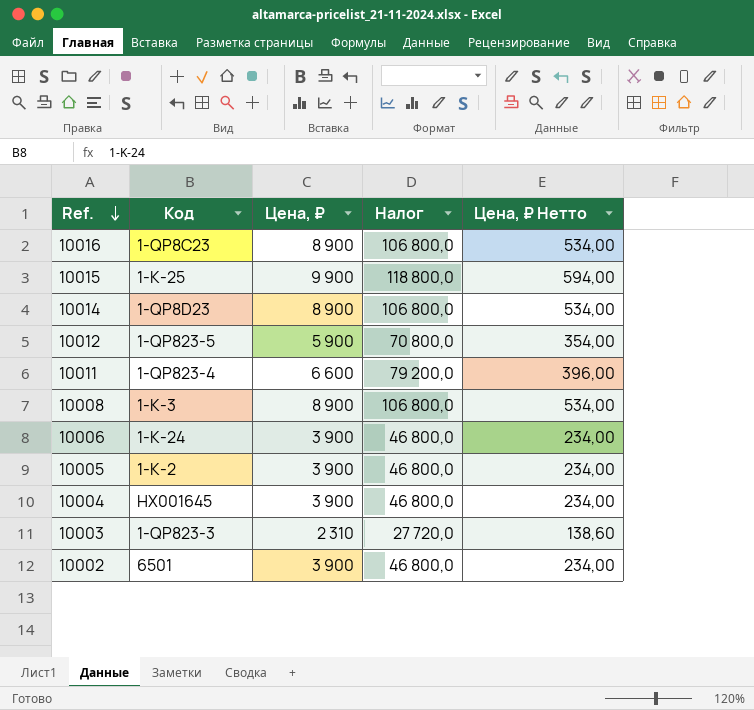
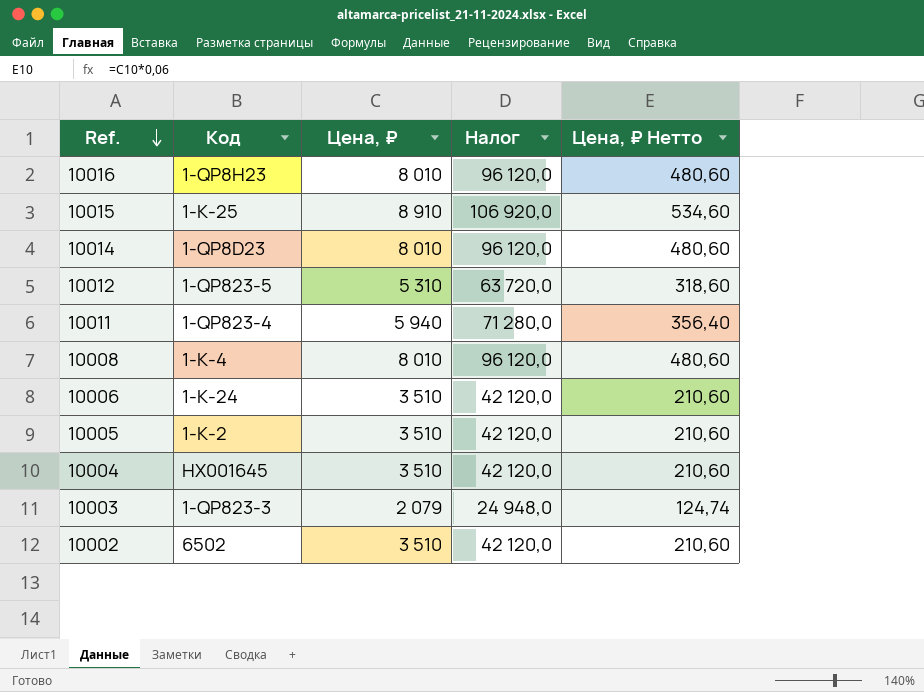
10016 | Код: 1-QP8C23 -> 1-QP8H23
10016 | Цена, ₽: 8 900 -> 8 010
10016 | Налог: 106 800,0 -> 96 120,0
10016 | Цена, ₽ Нетто: 534,00 -> 480,60
10015 | Цена, ₽: 9 900 -> 8 910
10015 | Налог: 118 800,0 -> 106 920,0
10015 | Цена, ₽ Нетто: 594,00 -> 534,60
10014 | Цена, ₽: 8 900 -> 8 010
10014 | Налог: 106 800,0 -> 96 120,0
10014 | Цена, ₽ Нетто: 534,00 -> 480,60
10012 | Цена, ₽: 5 900 -> 5 310
10012 | Налог: 70 800,0 -> 63 720,0
10012 | Цена, ₽ Нетто: 354,00 -> 318,60
10011 | Цена, ₽: 6 600 -> 5 940
10011 | Налог: 79 200,0 -> 71 280,0
10011 | Цена, ₽ Нетто: 396,00 -> 356,40
10008 | Код: 1-K-3 -> 1-K-4
10008 | Цена, ₽: 8 900 -> 8 010
10008 | Налог: 106 800,0 -> 96 120,0
10008 | Цена, ₽ Нетто: 534,00 -> 480,60
10006 | Цена, ₽: 3 900 -> 3 510
10006 | Налог: 46 800,0 -> 42 120,0
10006 | Цена, ₽ Нетто: 234,00 -> 210,60
10005 | Цена, ₽: 3 900 -> 3 510
10005 | Налог: 46 800,0 -> 42 120,0
10005 | Цена, ₽ Нетто: 234,00 -> 210,60
10004 | Цена, ₽: 3 900 -> 3 510
10004 | Налог: 46 800,0 -> 42 120,0
10004 | Цена, ₽ Нетто: 234,00 -> 210,60
10003 | Цена, ₽: 2 310 -> 2 079
10003 | Налог: 27 720,0 -> 24 948,0
10003 | Цена, ₽ Нетто: 138,60 -> 124,74
10002 | Код: 6501 -> 6502
10002 | Цена, ₽: 3 900 -> 3 510
10002 | Налог: 46 800,0 -> 42 120,0
10002 | Цена, ₽ Нетто: 234,00 -> 210,60

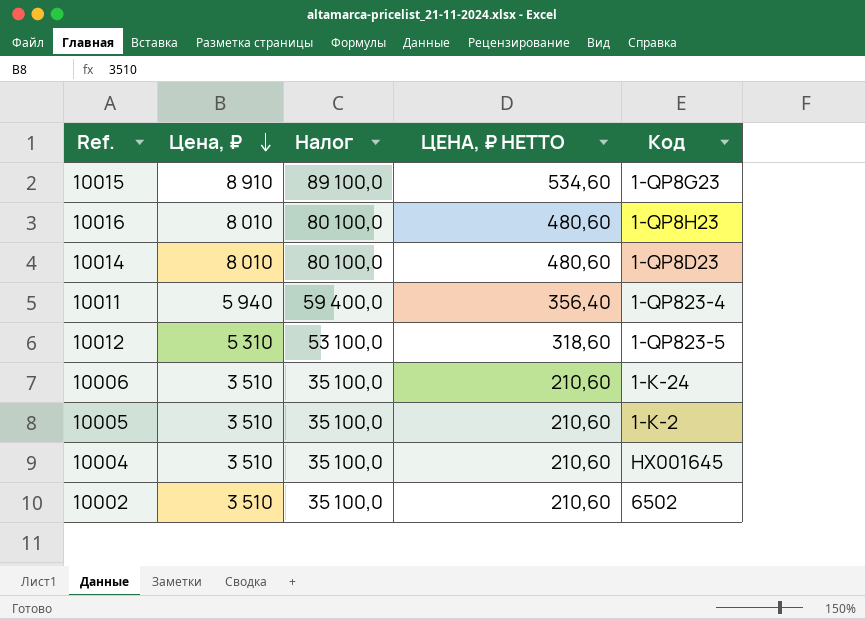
row order: Ref. descending -> Цена, ₽ descending
column Налог | formula: [Цена, ₽] * 12 -> [Цена, ₽] * 10
column name: Цена, ₽ Нетто -> ЦЕНА, ₽ НЕТТО
column Код | position: 2 -> 5
row 10008: 1-K-4 | 8 010 | 96 120,0 | 480,60 -> none
row 10003: 1-QP823-3 | 2 079 | 24 948,0 | 124,74 -> none
10015 | Код: 1-K-25 -> 1-QP8G23

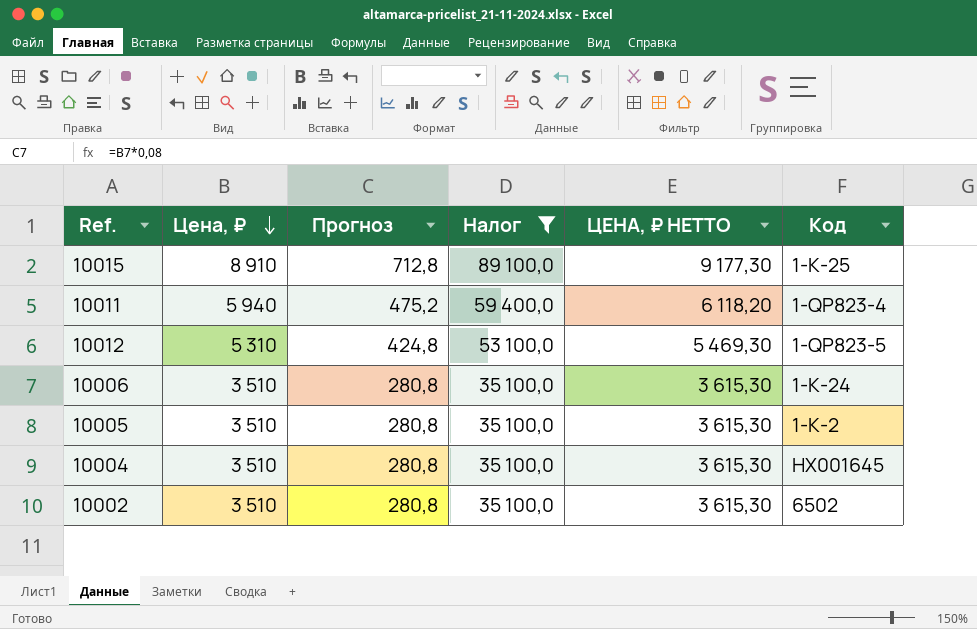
filter: none -> Налог != 80 100,0
column Прогноз | formula: none -> [Цена, ₽] * 0,08
column ЦЕНА, ₽ НЕТТО | formula: [Цена, ₽] * 0,06 -> [Цена, ₽] * 1,03
10015 | Код: 1-QP8G23 -> 1-K-25

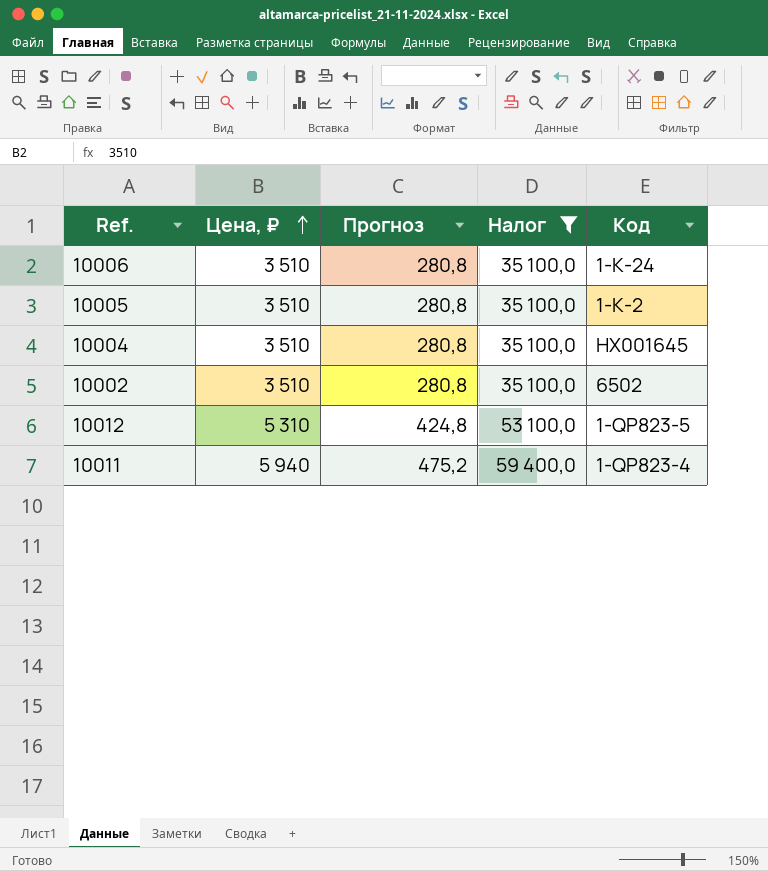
row order: Цена, ₽ descending -> Цена, ₽ ascending
column ЦЕНА, ₽ НЕТТО | formula: [Цена, ₽] * 1,03 -> none
row 10015: 8 910 | 712,8 | 89 100,0 | 9 177,30 | 1-K-25 -> none

